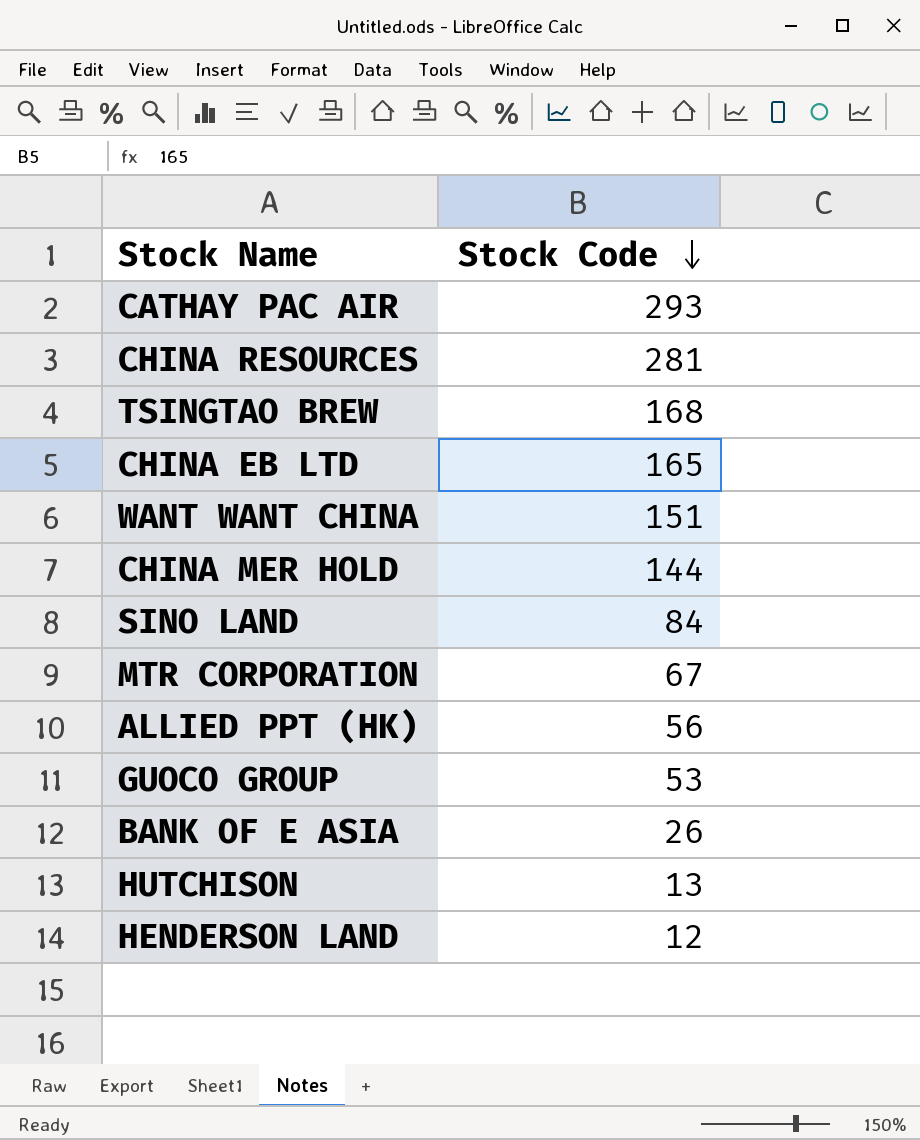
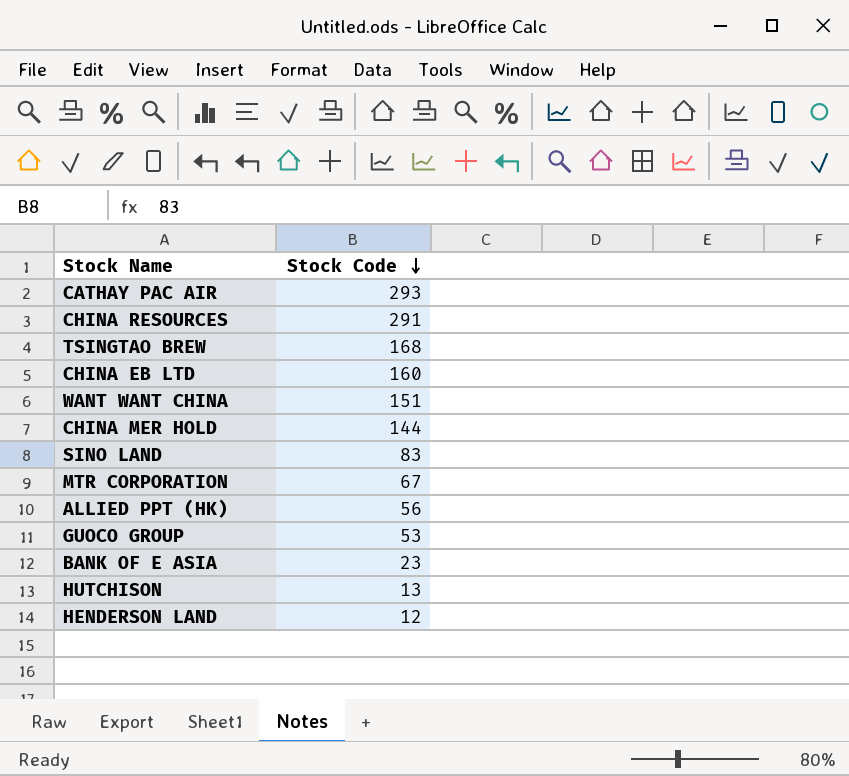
CHINA RESOURCES | Stock Code: 281 -> 291
CHINA EB LTD | Stock Code: 165 -> 160
SINO LAND | Stock Code: 84 -> 83
BANK OF E ASIA | Stock Code: 26 -> 23

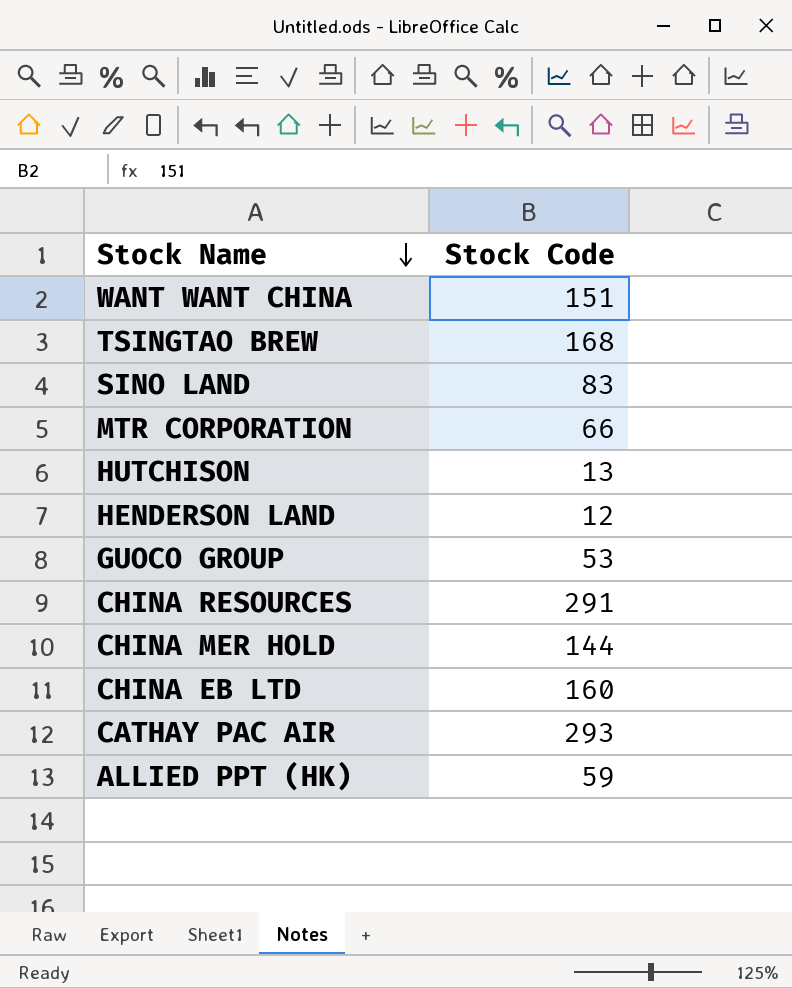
row order: Stock Code descending -> Stock Name descending
row BANK OF E ASIA: 23 -> none
MTR CORPORATION | Stock Code: 67 -> 66
ALLIED PPT (HK) | Stock Code: 56 -> 59

